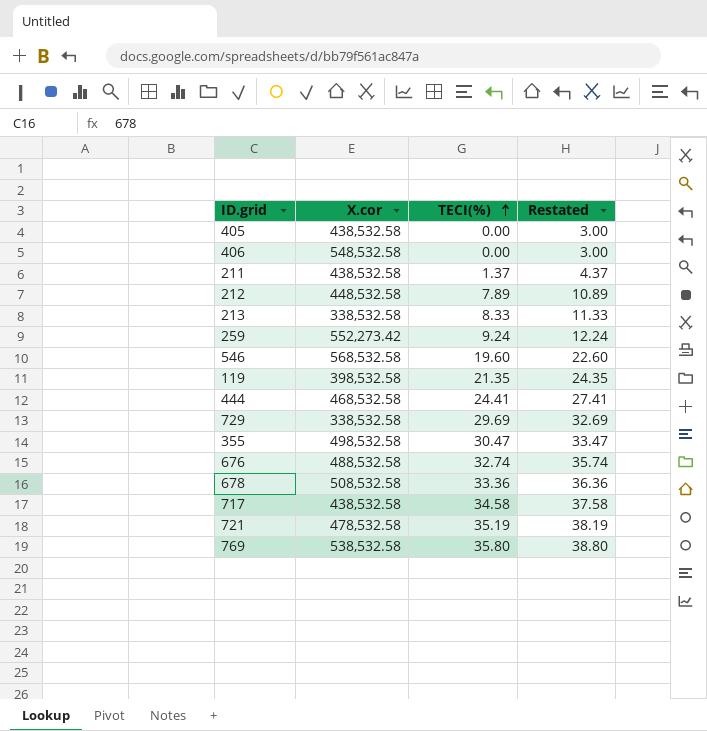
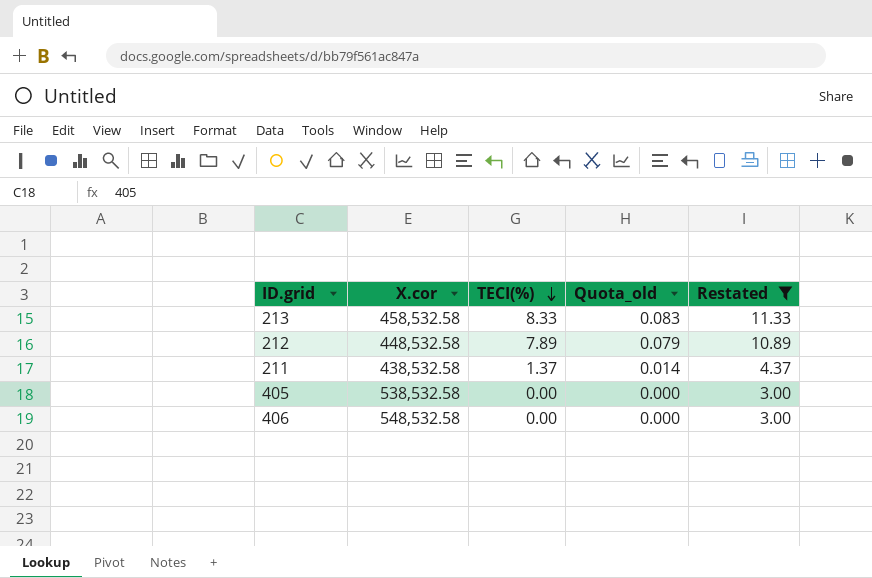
filter: none -> Restated <= 11.33
row order: TECI(%) ascending -> TECI(%) descending
column Quota_old | formula: none -> [TECI(%)] * 0.01
213 | X.cor: 338,532.58 -> 458,532.58
405 | X.cor: 438,532.58 -> 538,532.58

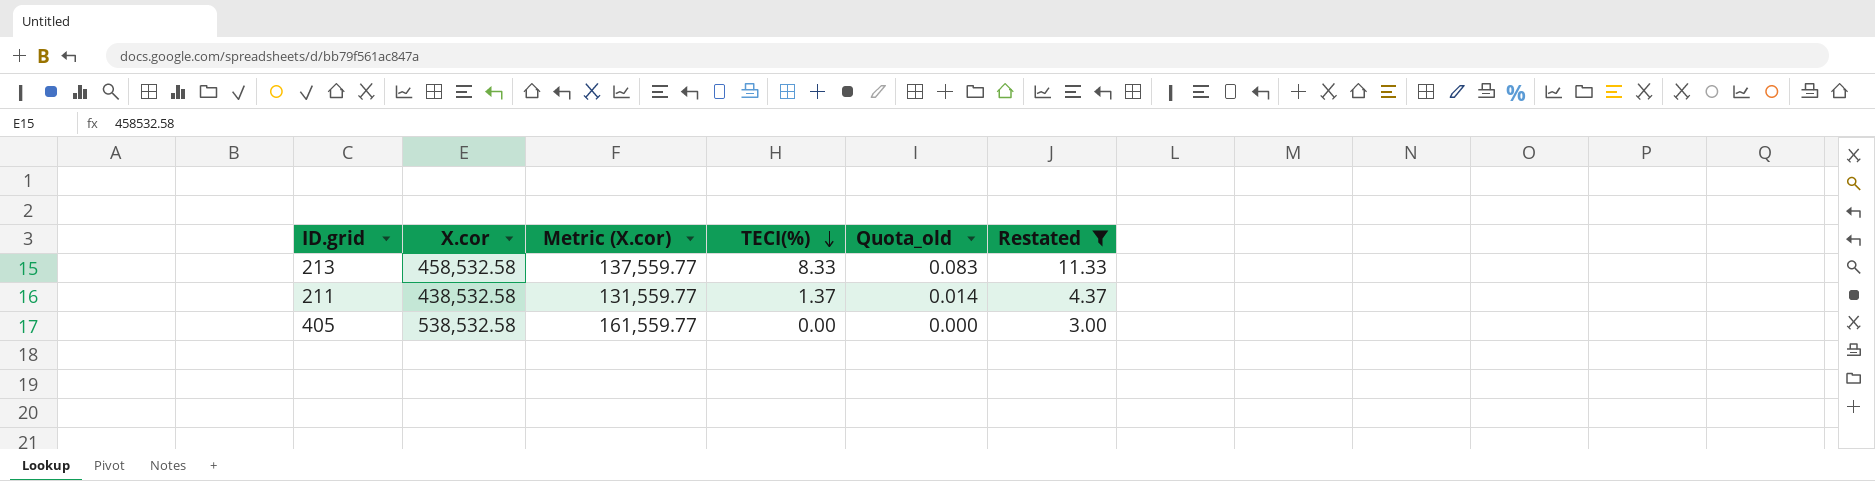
column Metric (X.cor) | formula: none -> [X.cor] * 0.3
row 212: 448,532.58 | 7.89 | 0.079 | 10.89 -> none
row 406: 548,532.58 | 0.00 | 0.000 | 3.00 -> none

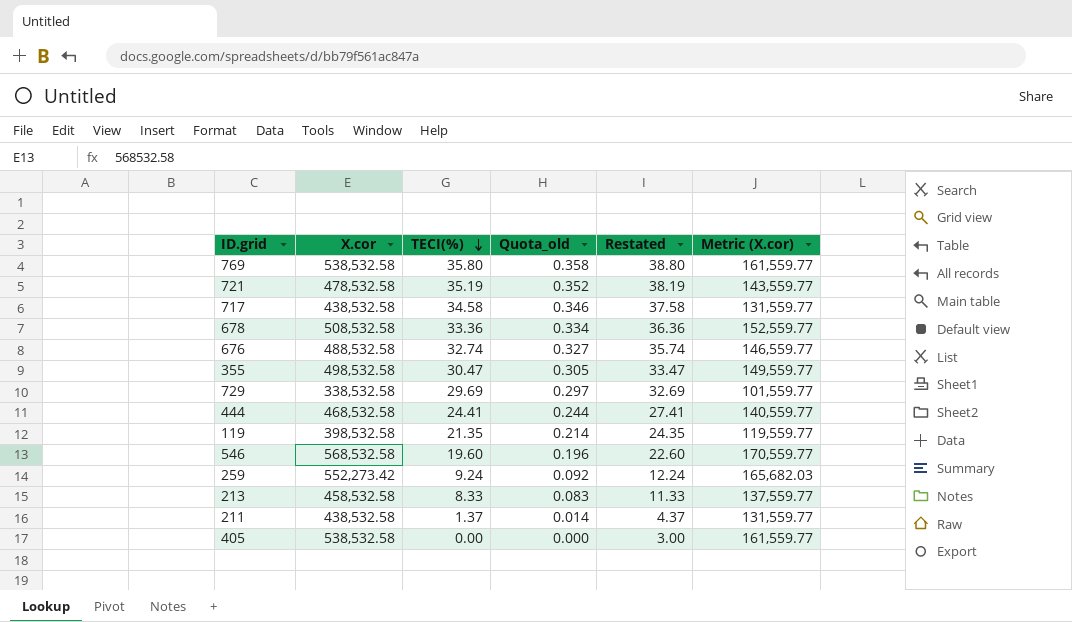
filter: Restated <= 11.33 -> none
column Metric (X.cor) | position: 3 -> 6

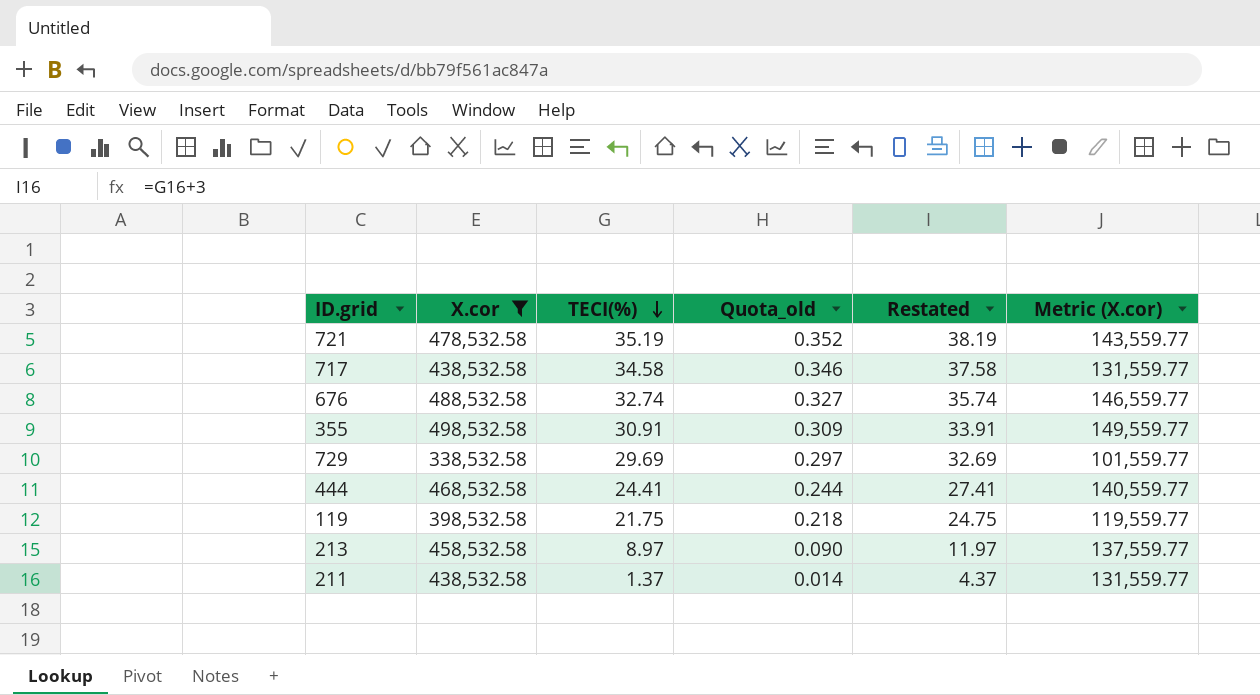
filter: none -> X.cor <= 498,532.58
355 | TECI(%): 30.47 -> 30.91
355 | Quota_old: 0.305 -> 0.309
355 | Restated: 33.47 -> 33.91
119 | TECI(%): 21.35 -> 21.75
119 | Quota_old: 0.214 -> 0.218
119 | Restated: 24.35 -> 24.75
213 | TECI(%): 8.33 -> 8.97
213 | Quota_old: 0.083 -> 0.090
213 | Restated: 11.33 -> 11.97

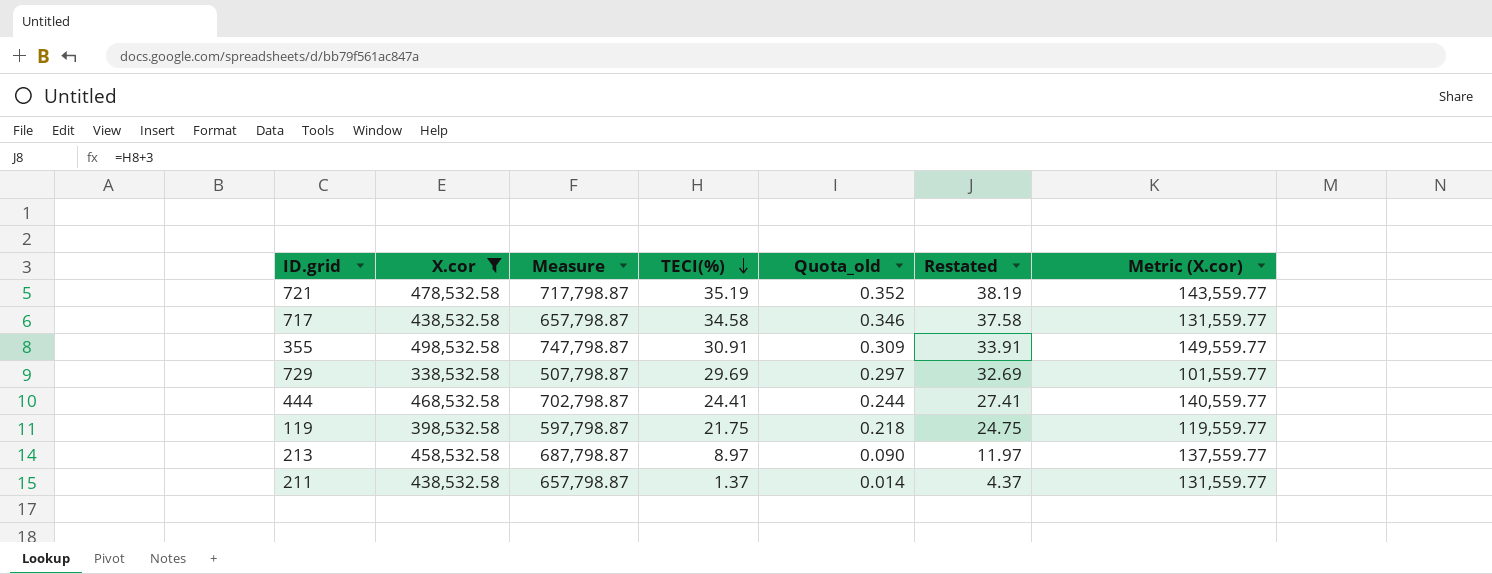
column Measure | formula: none -> [X.cor] * 1.5
row 676: 488,532.58 | 32.74 | 0.327 | 35.74 | 146,559.77 -> none

